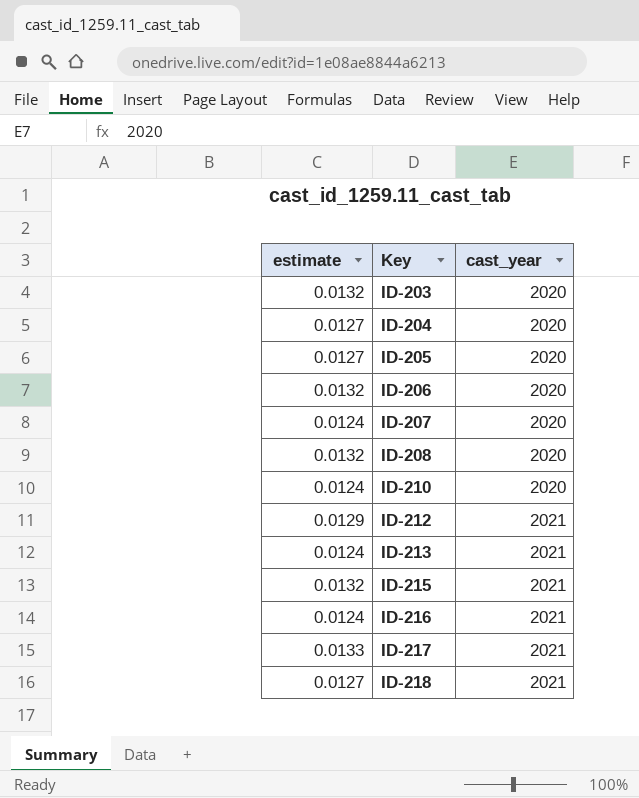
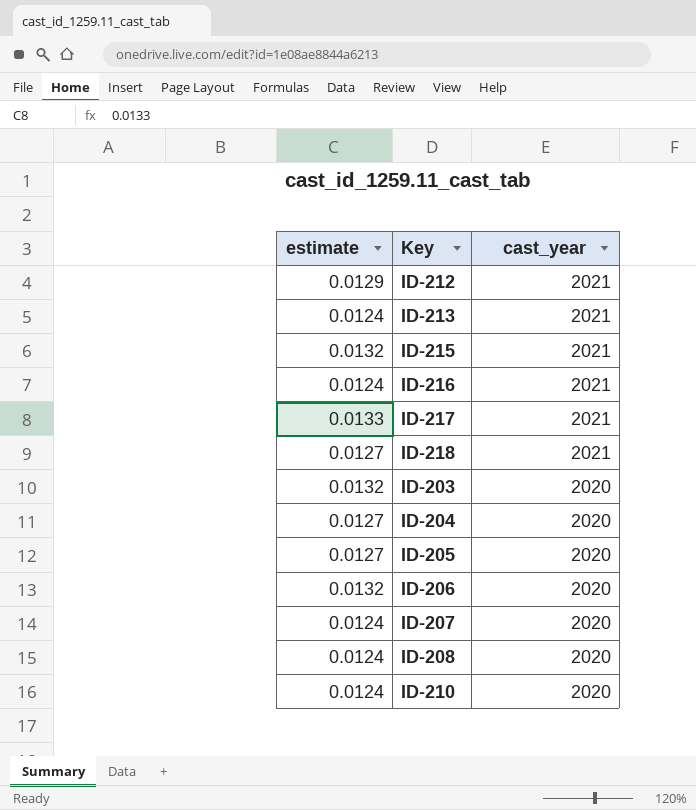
row order: Key ascending -> cast_year descending
ID-208 | estimate: 0.0132 -> 0.0124

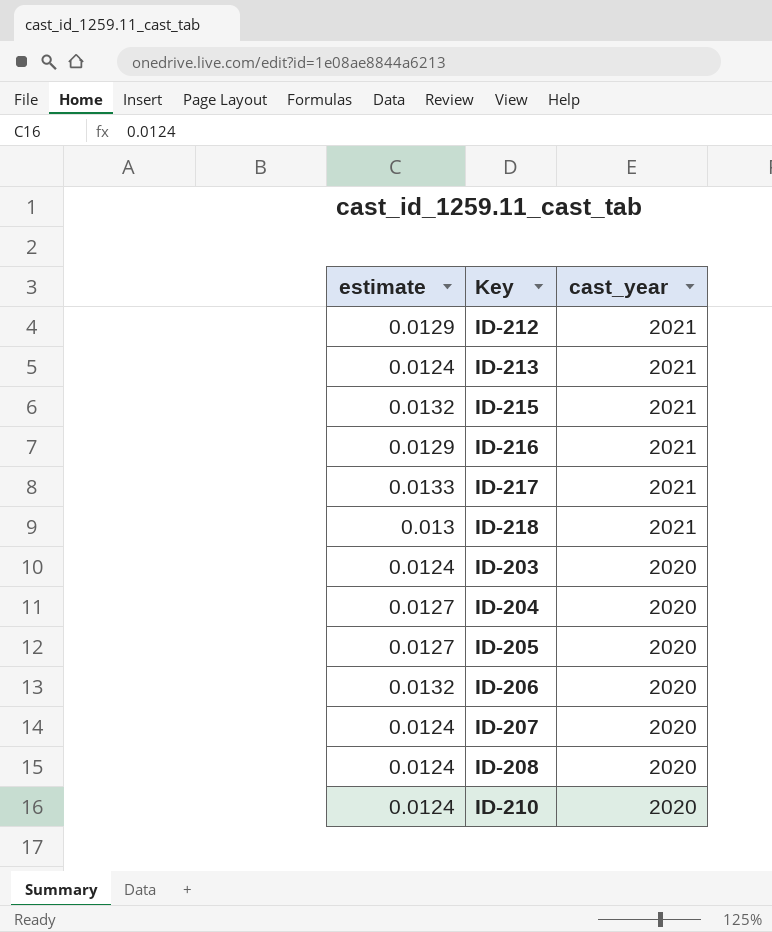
ID-216 | estimate: 0.0124 -> 0.0129
ID-218 | estimate: 0.0127 -> 0.013
ID-203 | estimate: 0.0132 -> 0.0124

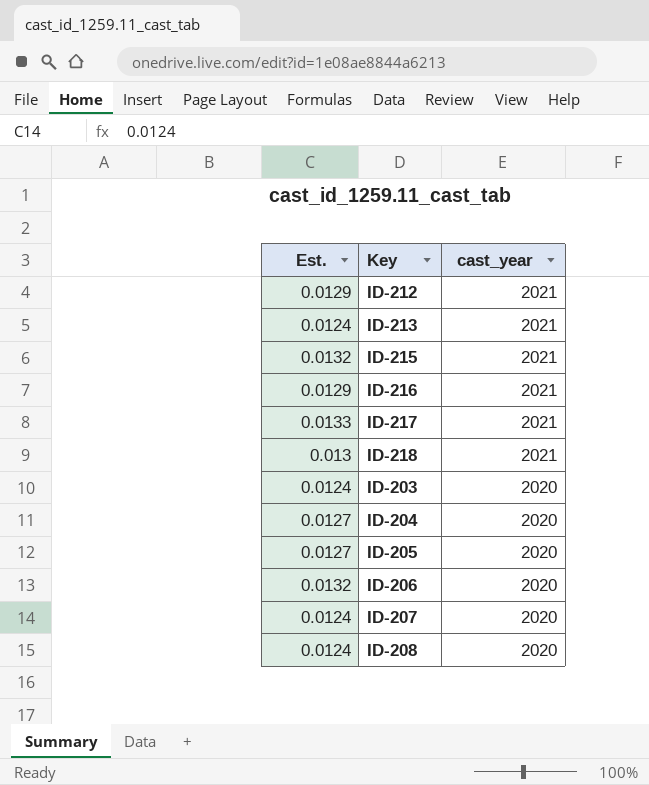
column name: estimate -> Est.
row ID-210: 0.0124 | 2020 -> none

